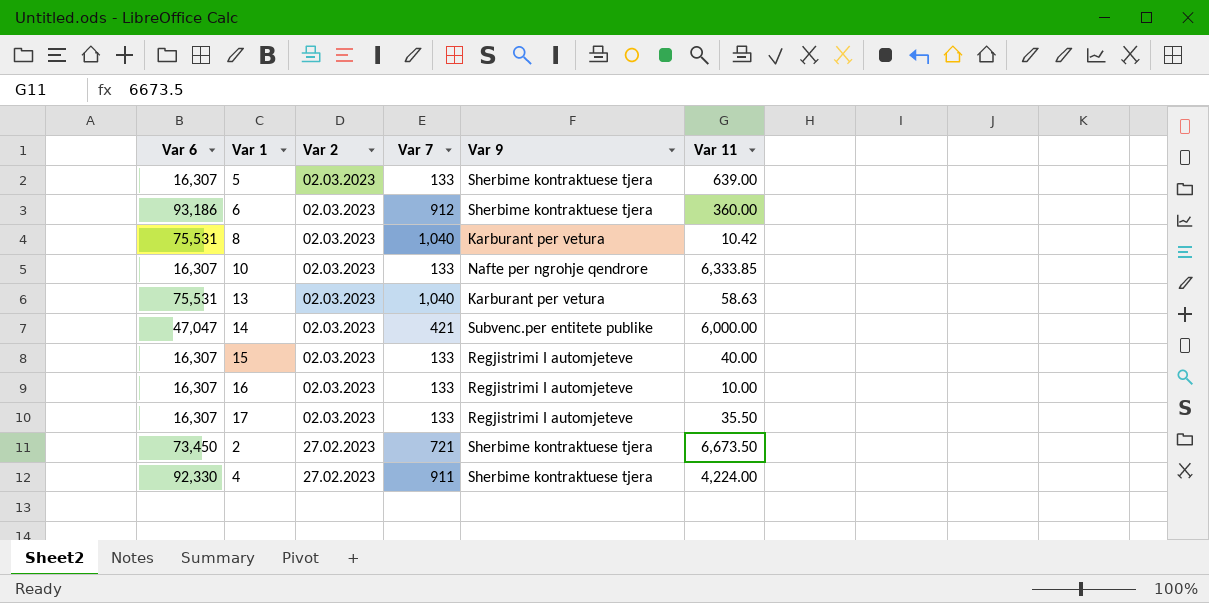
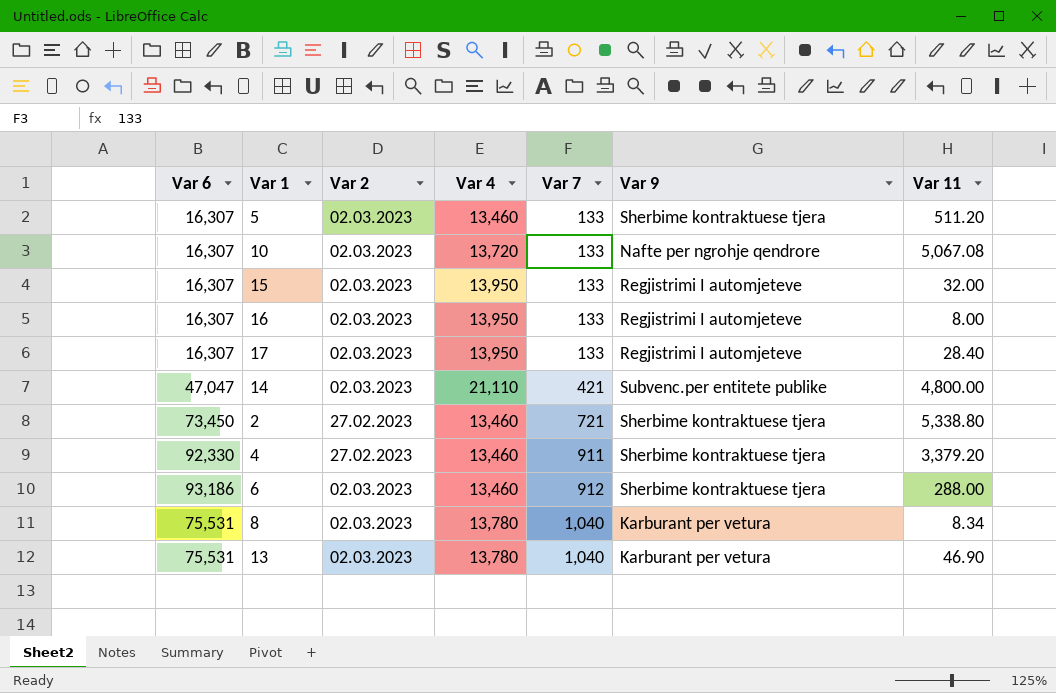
row order: Var 2 descending -> Var 7 ascending
column Var 4 | position: none -> 4
5 | Var 11: 639.00 -> 511.20
10 | Var 11: 6,333.85 -> 5,067.08
15 | Var 11: 40.00 -> 32.00
16 | Var 11: 10.00 -> 8.00
17 | Var 11: 35.50 -> 28.40
14 | Var 11: 6,000.00 -> 4,800.00
2 | Var 11: 6,673.50 -> 5,338.80
4 | Var 11: 4,224.00 -> 3,379.20
6 | Var 11: 360.00 -> 288.00
8 | Var 11: 10.42 -> 8.34
13 | Var 11: 58.63 -> 46.90

